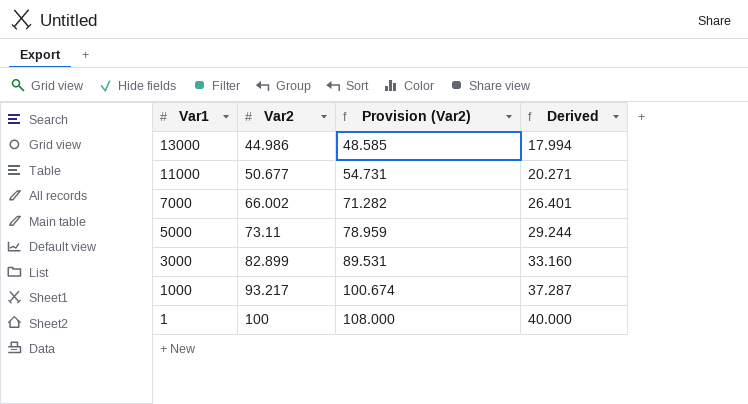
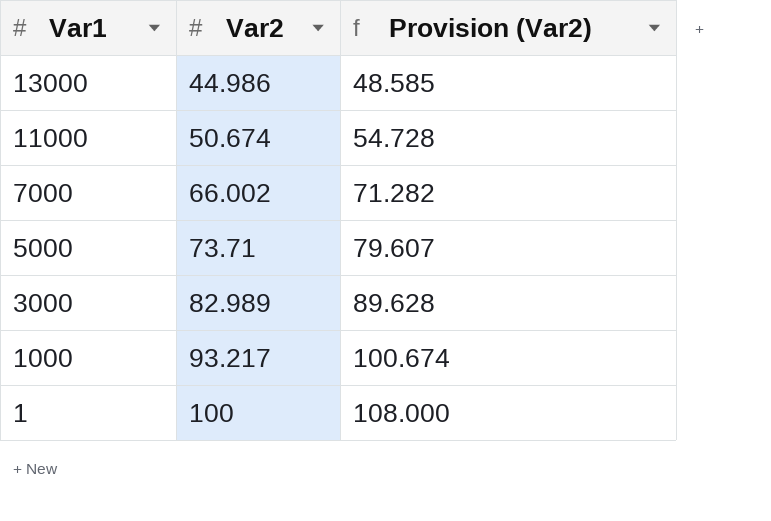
column Derived | formula: [Var2] * 0.4 -> none
11000 | Var2: 50.677 -> 50.674
11000 | Provision (Var2): 54.731 -> 54.728
5000 | Var2: 73.11 -> 73.71
5000 | Provision (Var2): 78.959 -> 79.607
3000 | Var2: 82.899 -> 82.989
3000 | Provision (Var2): 89.531 -> 89.628

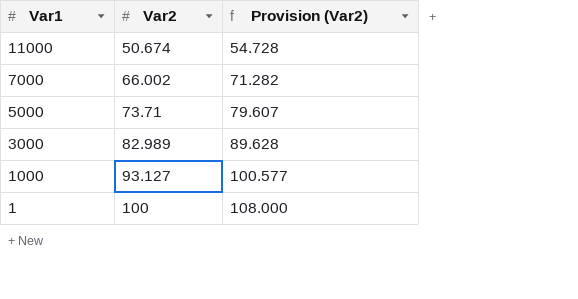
row 13000: 44.986 | 48.585 -> none
1000 | Var2: 93.217 -> 93.127
1000 | Provision (Var2): 100.674 -> 100.577

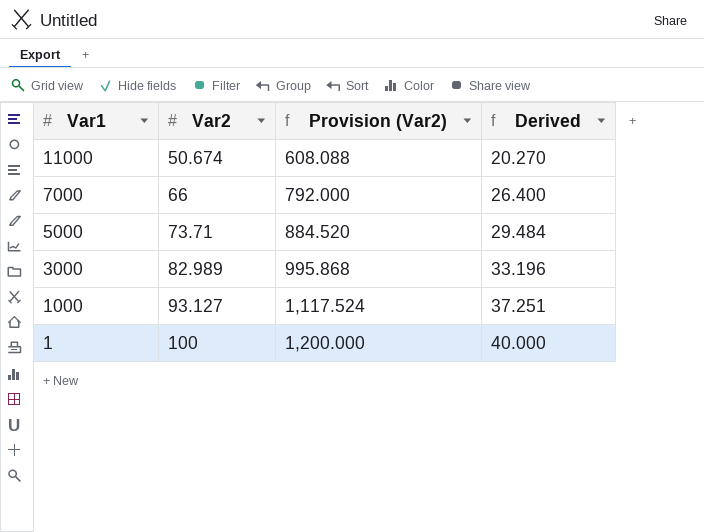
column Provision (Var2) | formula: [Var2] * 1.08 -> [Var2] * 12
column Derived | formula: none -> [Var2] * 0.4
7000 | Var2: 66.002 -> 66

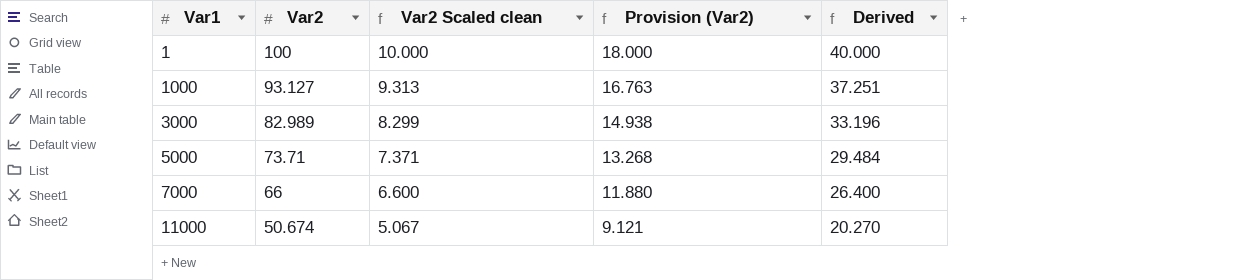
row order: Var1 descending -> Var1 ascending
column Var2 Scaled clean | formula: none -> [Var2] * 0.1
column Provision (Var2) | formula: [Var2] * 12 -> [Var2] * 0.18

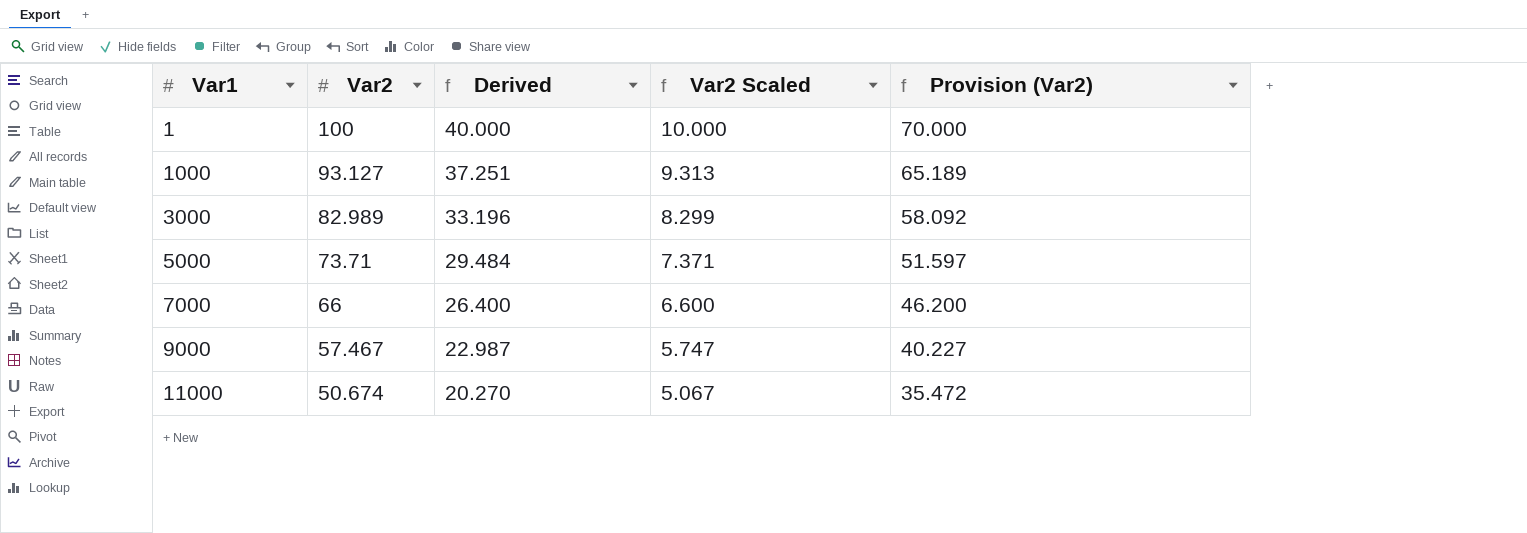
column Derived | position: 5 -> 3
column name: Var2 Scaled clean -> Var2 Scaled
column Provision (Var2) | formula: [Var2] * 0.18 -> [Var2] * 0.7
row 9000: none -> 57.467 | 22.987 | 5.747 | 40.227

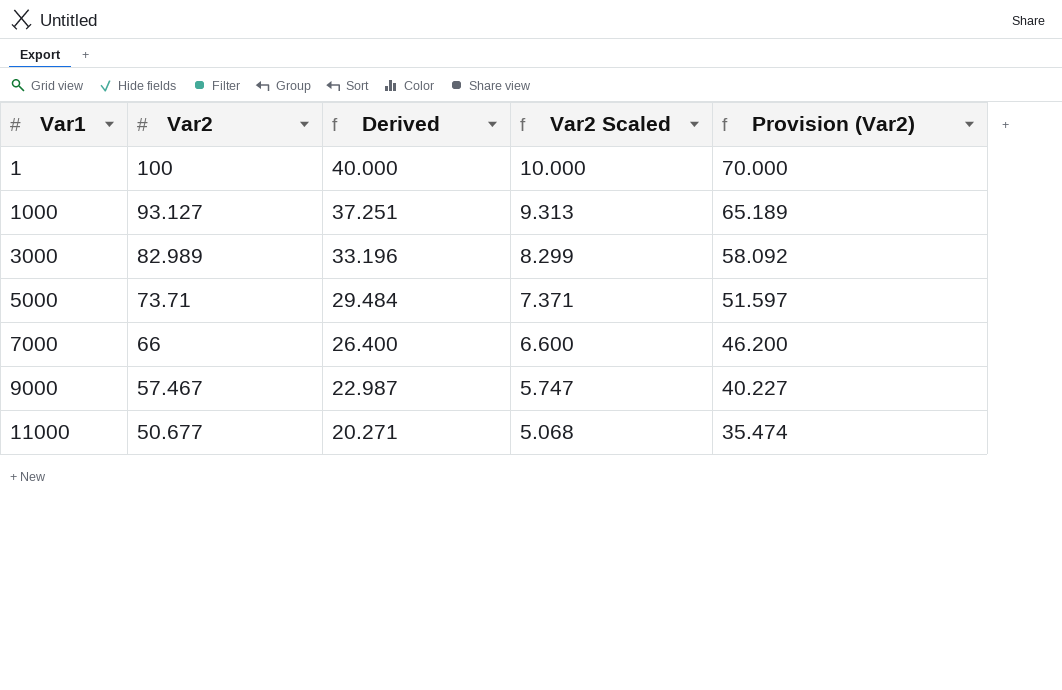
11000 | Var2: 50.674 -> 50.677
11000 | Derived: 20.270 -> 20.271
11000 | Var2 Scaled: 5.067 -> 5.068
11000 | Provision (Var2): 35.472 -> 35.474

